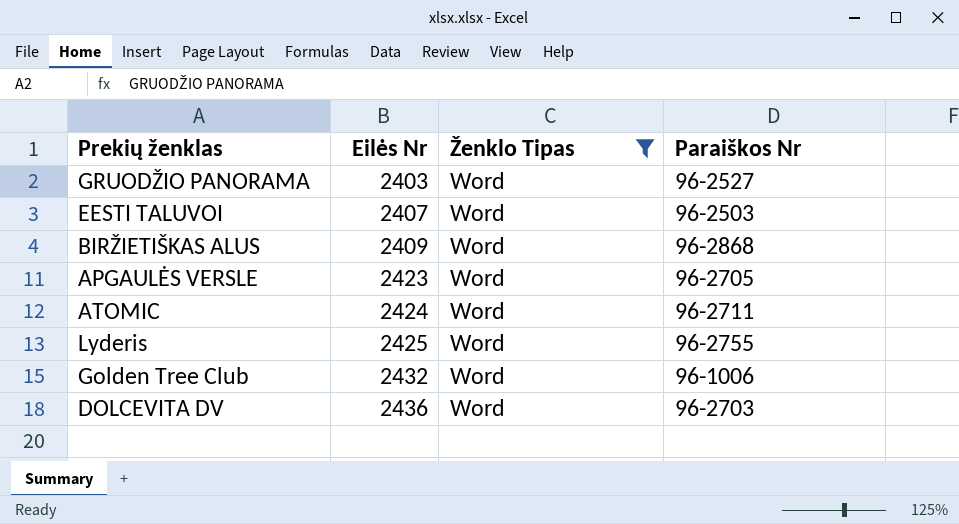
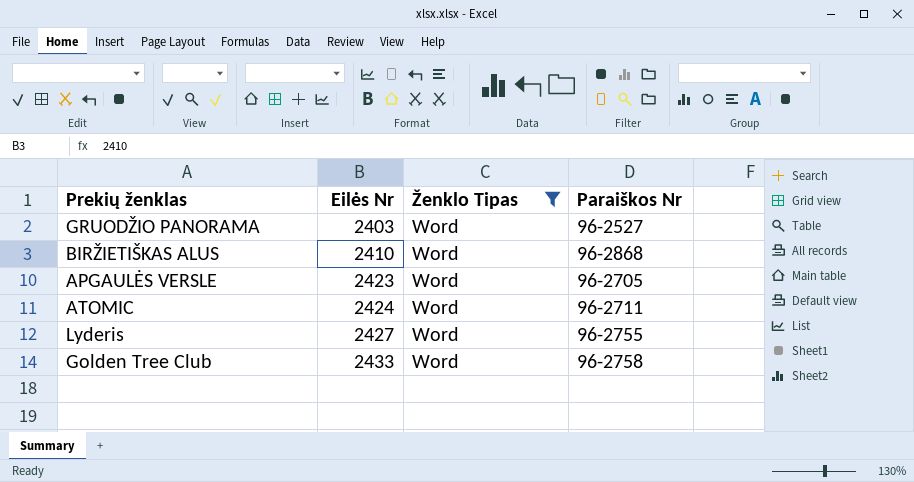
row EESTI TALUVOI: 2407 | Word | 96-2503 -> none
row DOLCEVITA DV: 2436 | Word | 96-2703 -> none
BIRŽIETIŠKAS ALUS | Eilės Nr: 2409 -> 2410
Lyderis | Eilės Nr: 2425 -> 2427
Golden Tree Club | Eilės Nr: 2432 -> 2433
Golden Tree Club | Paraiškos Nr: 96-1006 -> 96-2758

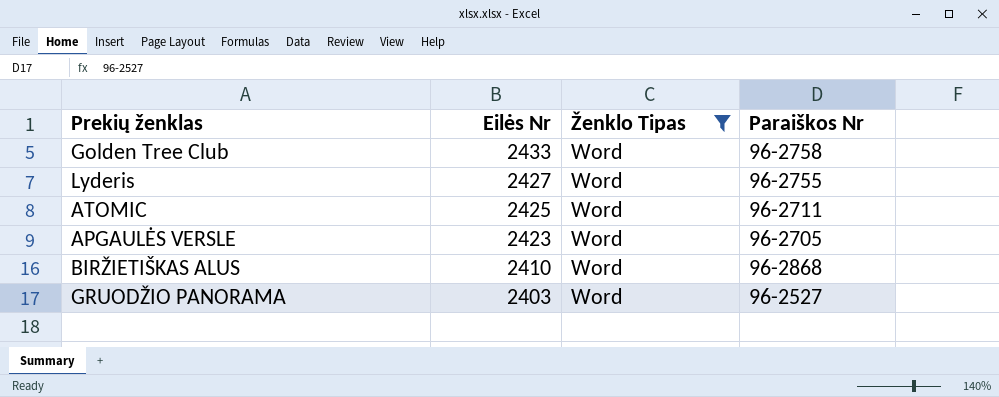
row order: Eilės Nr ascending -> Eilės Nr descending
ATOMIC | Eilės Nr: 2424 -> 2425

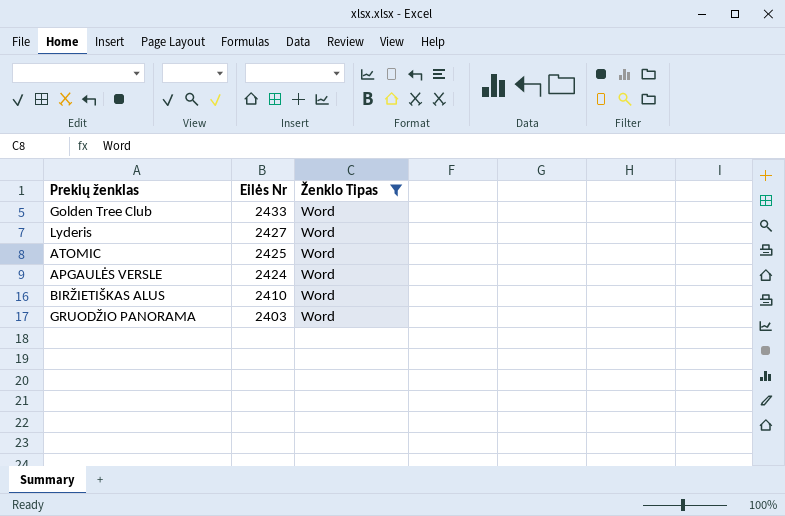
column Paraiškos Nr | position: 4 -> none
APGAULĖS VERSLE | Eilės Nr: 2423 -> 2424

